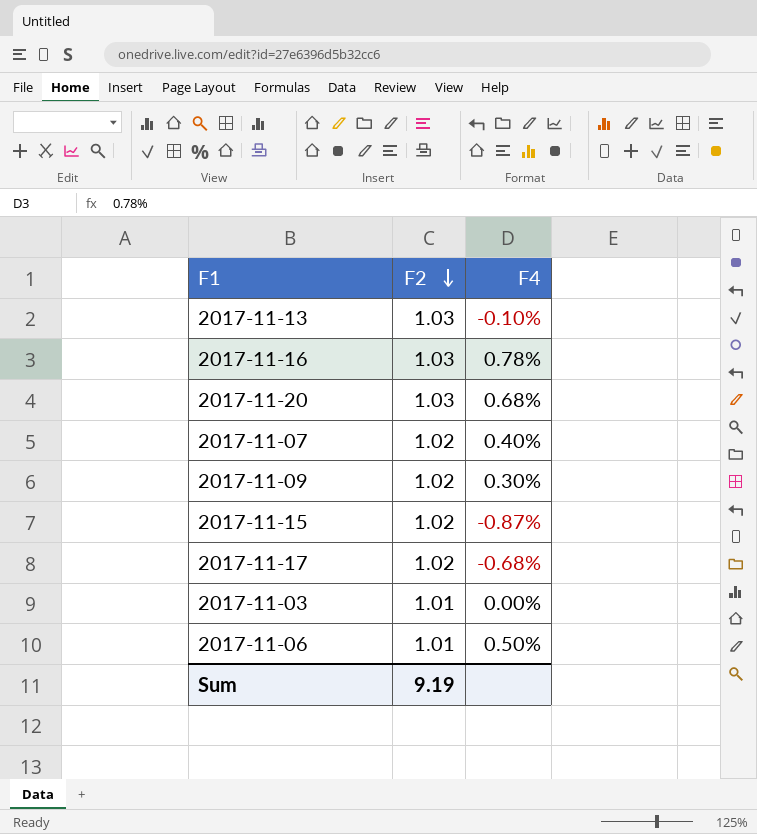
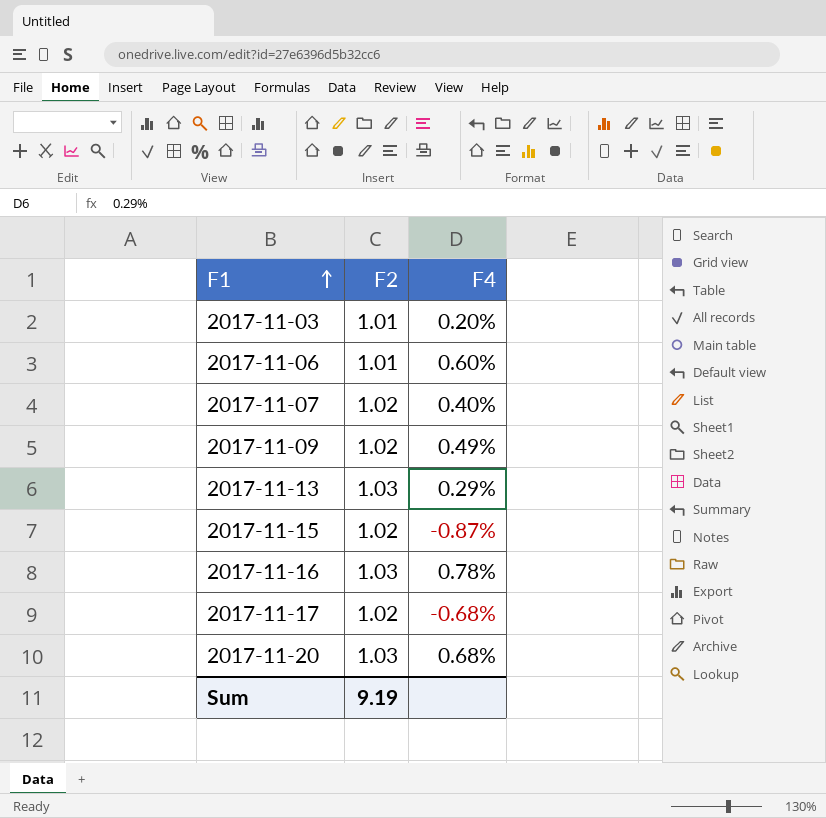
row order: F2 descending -> F1 ascending
2017-11-03 | F4: 0.00% -> 0.20%
2017-11-06 | F4: 0.50% -> 0.60%
2017-11-09 | F4: 0.30% -> 0.49%
2017-11-13 | F4: -0.10% -> 0.29%

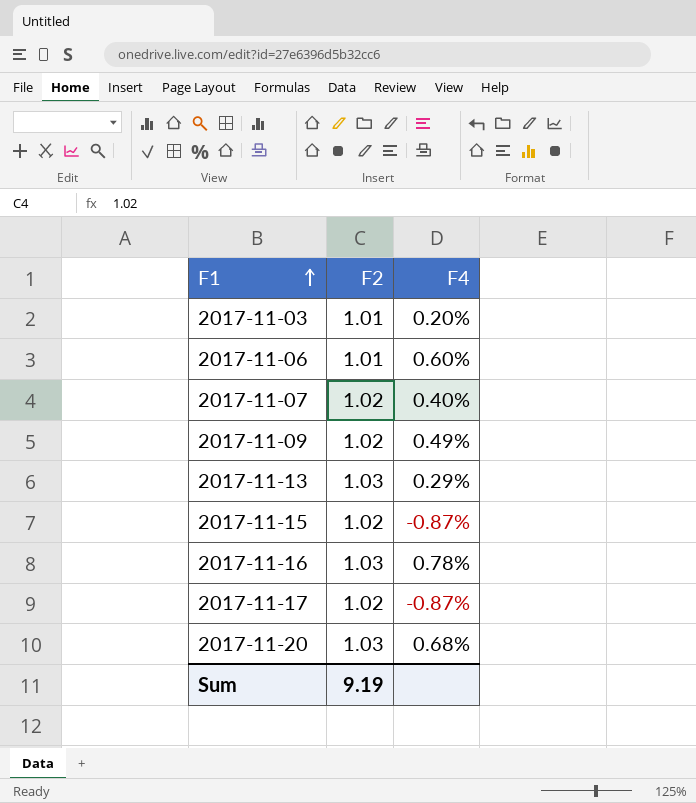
2017-11-17 | F4: -0.68% -> -0.87%

